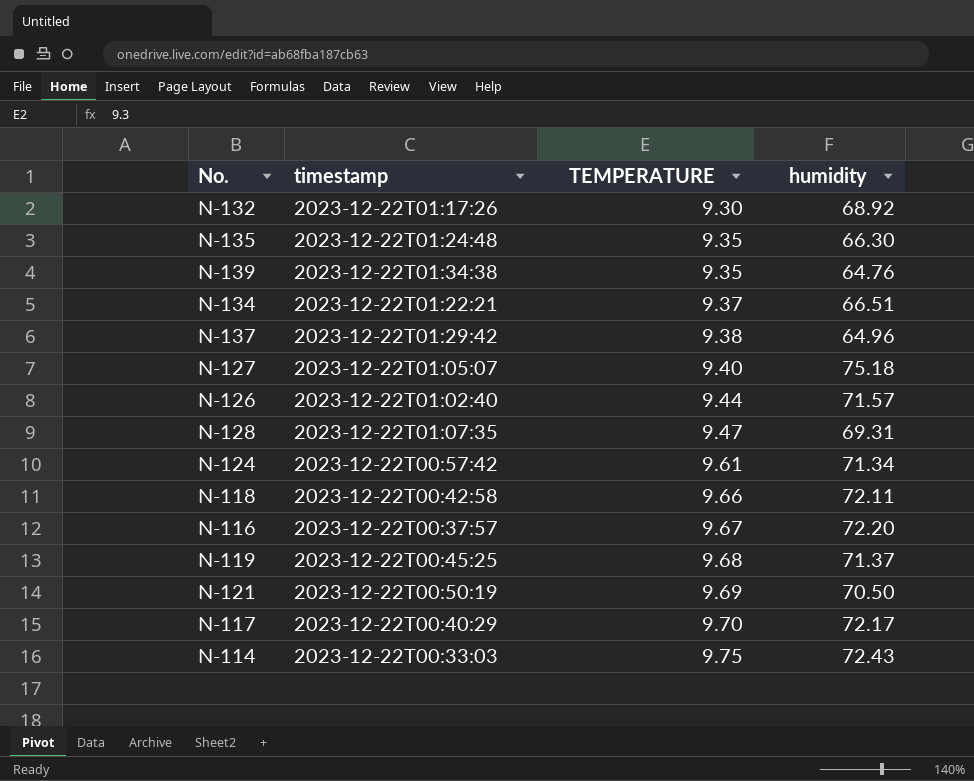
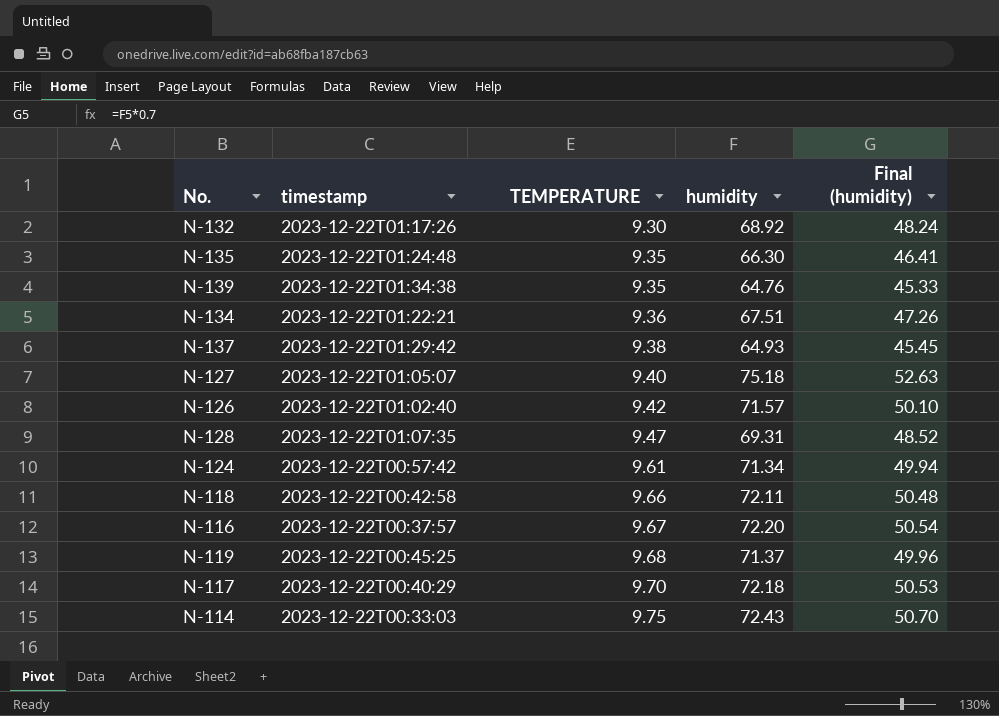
column Final (humidity) | formula: none -> [humidity] * 0.7
row N-121: 2023-12-22T00:50:19 | 9.69 | 70.50 -> none
N-134 | TEMPERATURE: 9.37 -> 9.36
N-134 | humidity: 66.51 -> 67.51
N-137 | humidity: 64.96 -> 64.93
N-126 | TEMPERATURE: 9.44 -> 9.42
N-117 | humidity: 72.17 -> 72.18

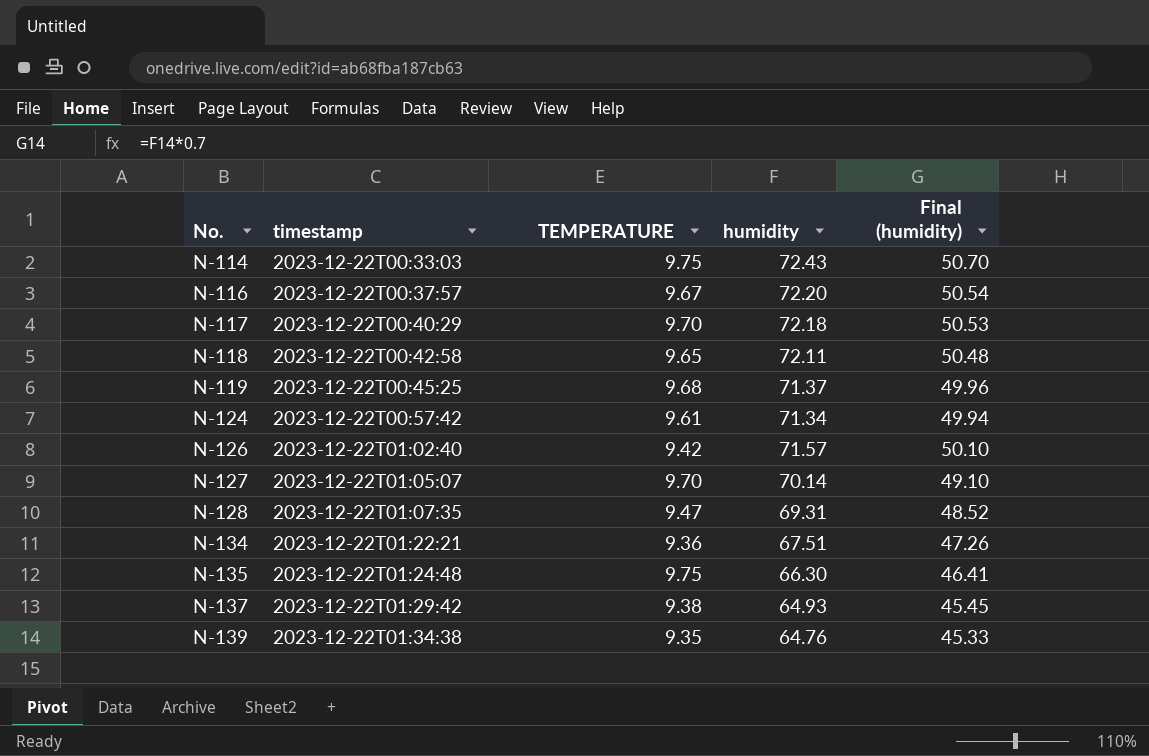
row order: TEMPERATURE ascending -> No. ascending
row N-132: 2023-12-22T01:17:26 | 9.30 | 68.92 | 48.24 -> none
N-118 | TEMPERATURE: 9.66 -> 9.65
N-127 | TEMPERATURE: 9.40 -> 9.70
N-127 | humidity: 75.18 -> 70.14
N-127 | Final (humidity): 52.63 -> 49.10
N-135 | TEMPERATURE: 9.35 -> 9.75

